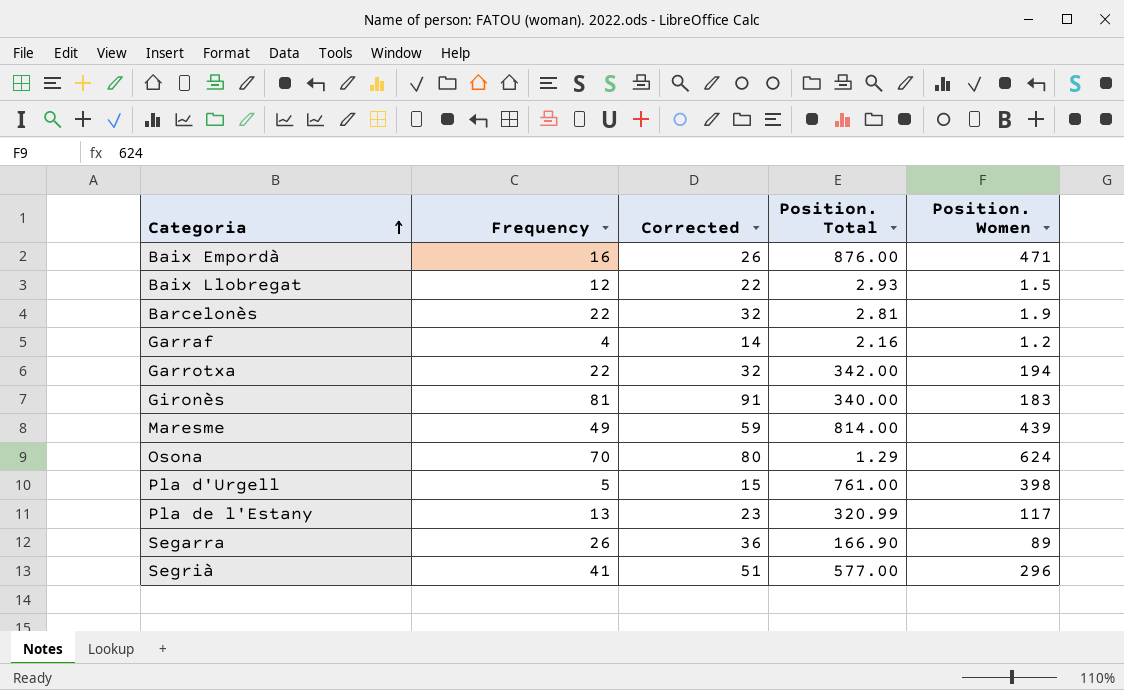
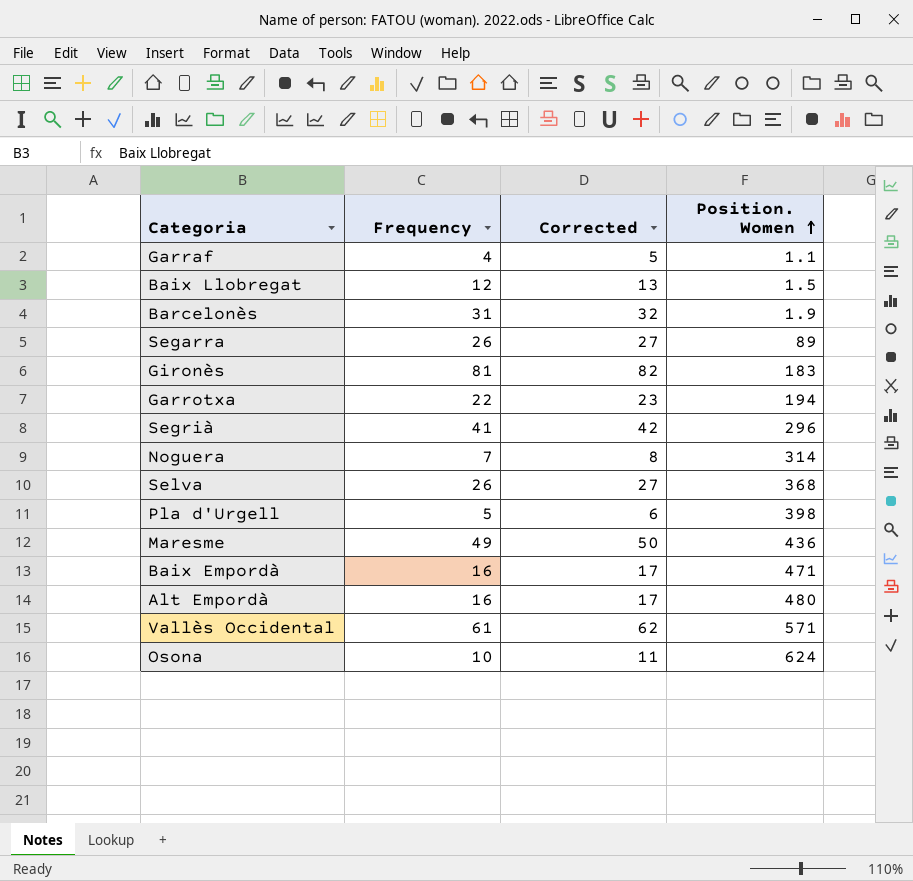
row order: Categoria ascending -> Position. Women ascending
column Position. Total | position: 4 -> none
column Corrected | formula: [Frequency] + 10 -> [Frequency] + 1
row Pla de l'Estany: 13 | 23 | 320.99 | 117 -> none
Garraf | Position. Women: 1.2 -> 1.1
Barcelonès | Frequency: 22 -> 31
row Noguera: none -> 7 | 8 | 314
row Selva: none -> 26 | 27 | 368
Maresme | Position. Women: 439 -> 436
row Alt Empordà: none -> 16 | 17 | 480
row Vallès Occidental: none -> 61 | 62 | 571
Osona | Frequency: 70 -> 10

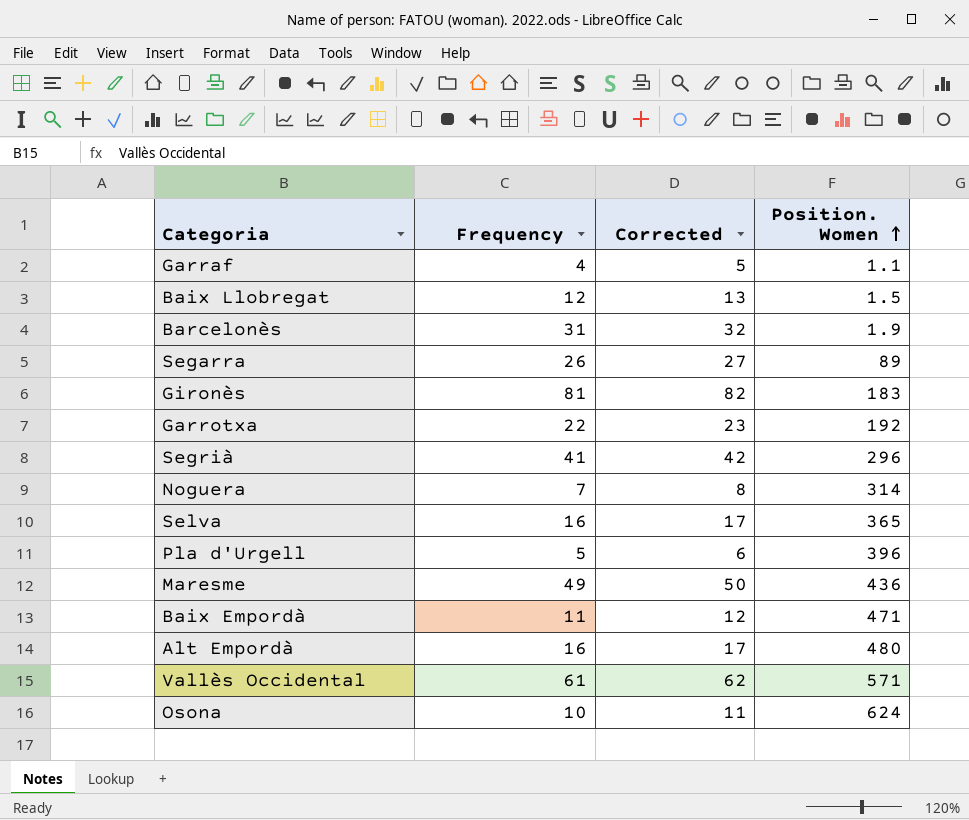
Garrotxa | Position. Women: 194 -> 192
Selva | Frequency: 26 -> 16
Selva | Corrected: 27 -> 17
Selva | Position. Women: 368 -> 365
Pla d'Urgell | Position. Women: 398 -> 396
Baix Empordà | Frequency: 16 -> 11
Baix Empordà | Corrected: 17 -> 12

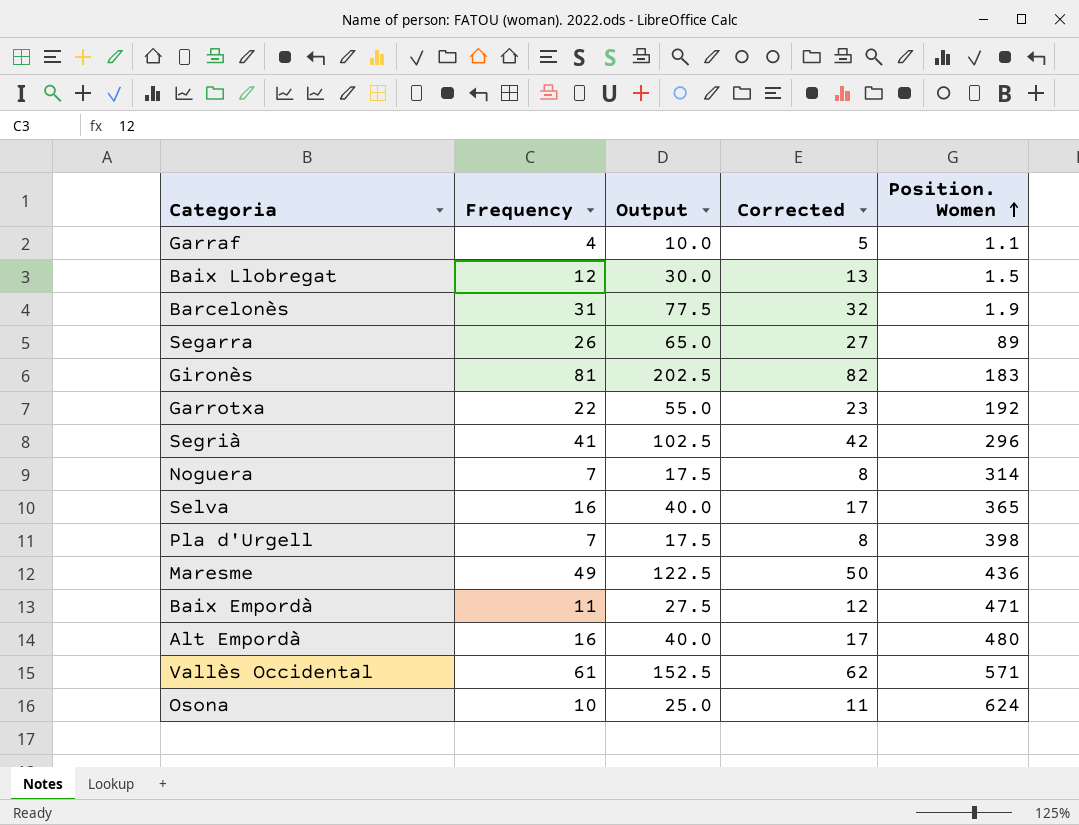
column Output | formula: none -> [Frequency] * 2.5
Pla d'Urgell | Frequency: 5 -> 7
Pla d'Urgell | Corrected: 6 -> 8
Pla d'Urgell | Position. Women: 396 -> 398

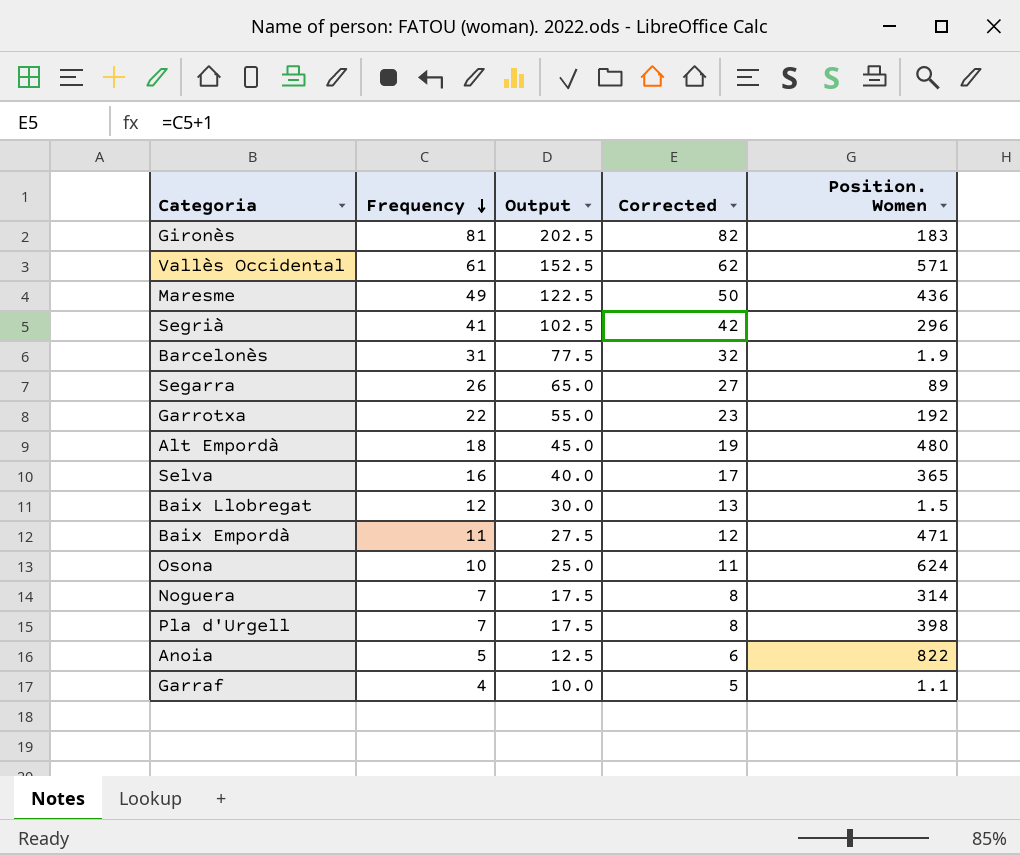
row order: Position. Women ascending -> Frequency descending
Alt Empordà | Frequency: 16 -> 18
Alt Empordà | Output: 40.0 -> 45.0
Alt Empordà | Corrected: 17 -> 19
row Anoia: none -> 5 | 12.5 | 6 | 822

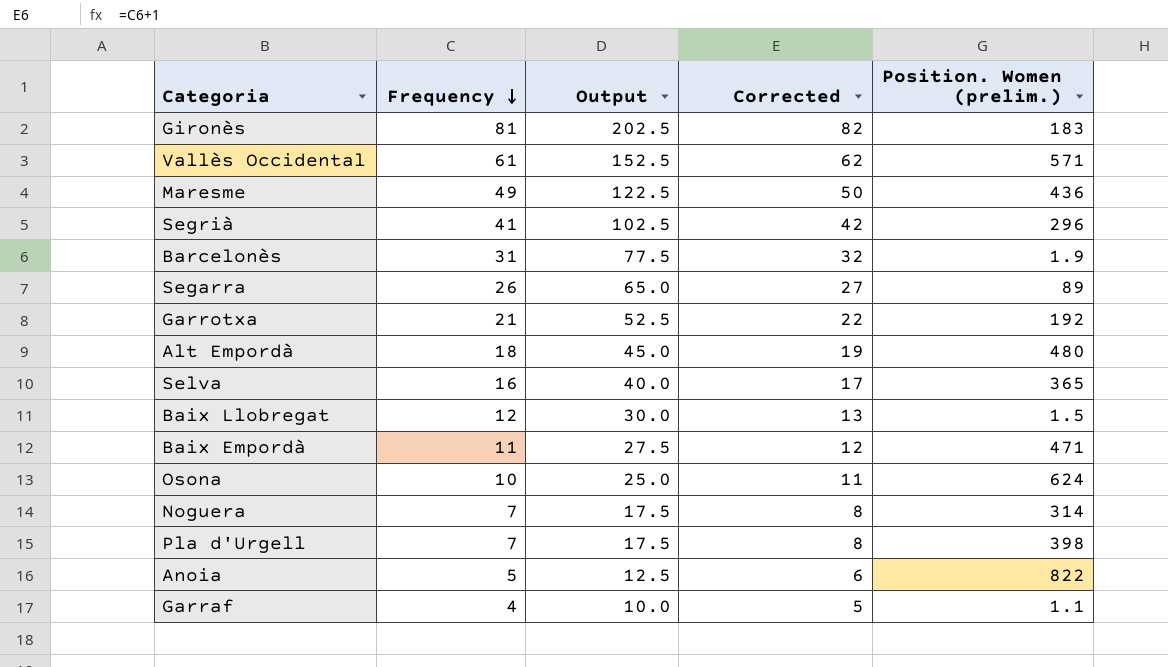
column name: Position. Women -> Position. Women (prelim.)
Garrotxa | Frequency: 22 -> 21
Garrotxa | Output: 55.0 -> 52.5
Garrotxa | Corrected: 23 -> 22

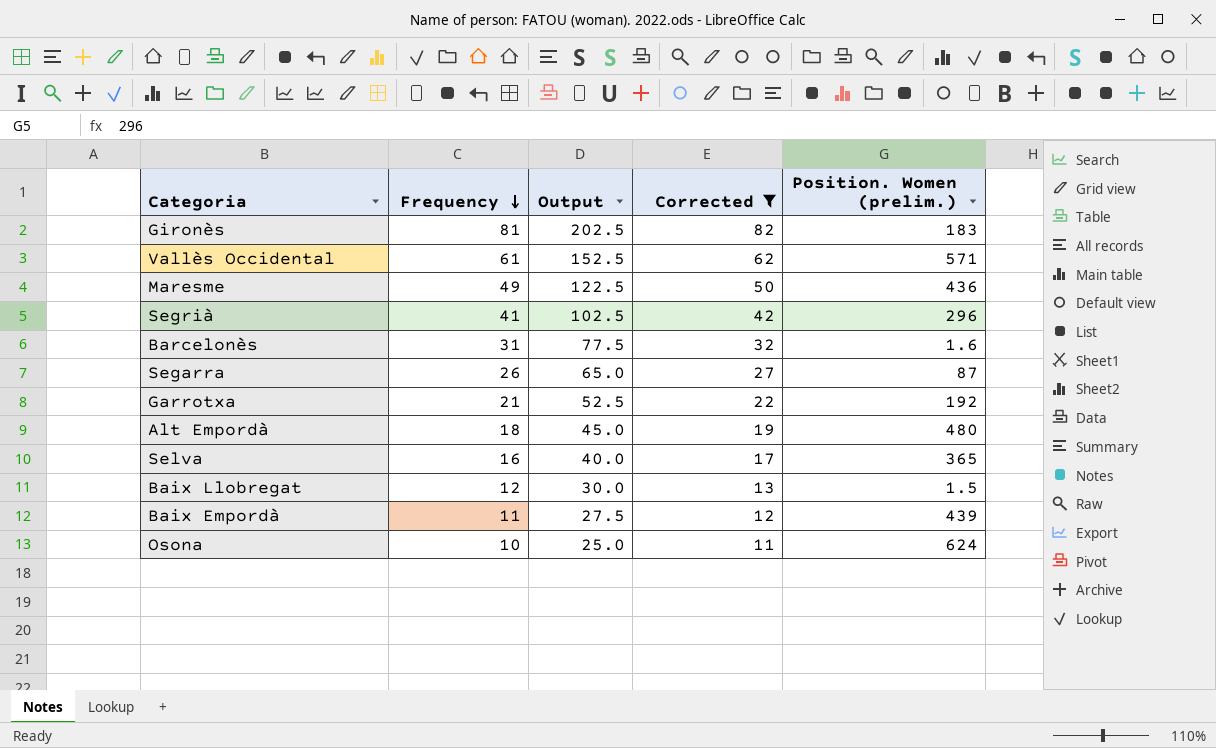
filter: none -> Corrected >= 11
Barcelonès | Position. Women (prelim.): 1.9 -> 1.6
Segarra | Position. Women (prelim.): 89 -> 87
Baix Empordà | Position. Women (prelim.): 471 -> 439

